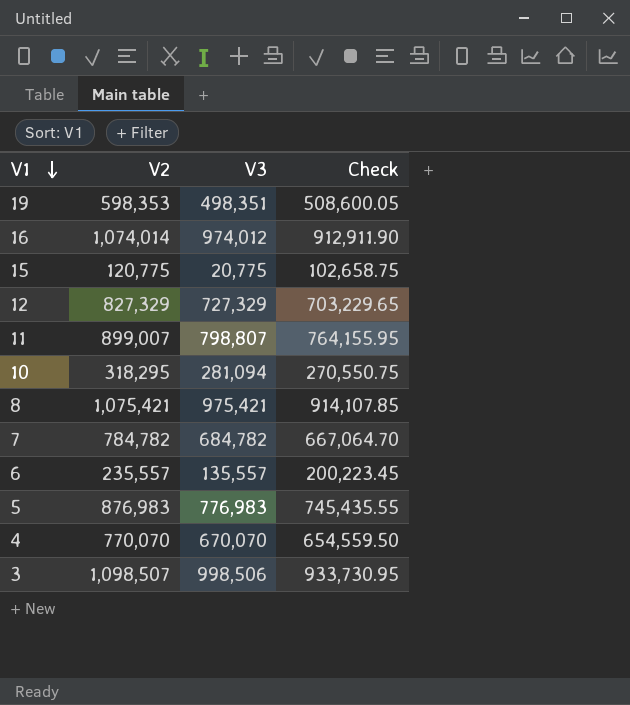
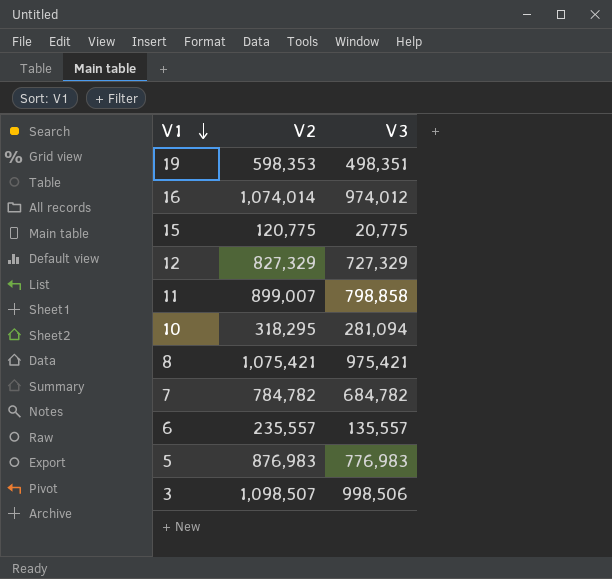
column Check | formula: [V2] * 0.85 -> none
row 4: 770,070 | 670,070 | 654,559.50 -> none
11 | V3: 798,807 -> 798,858

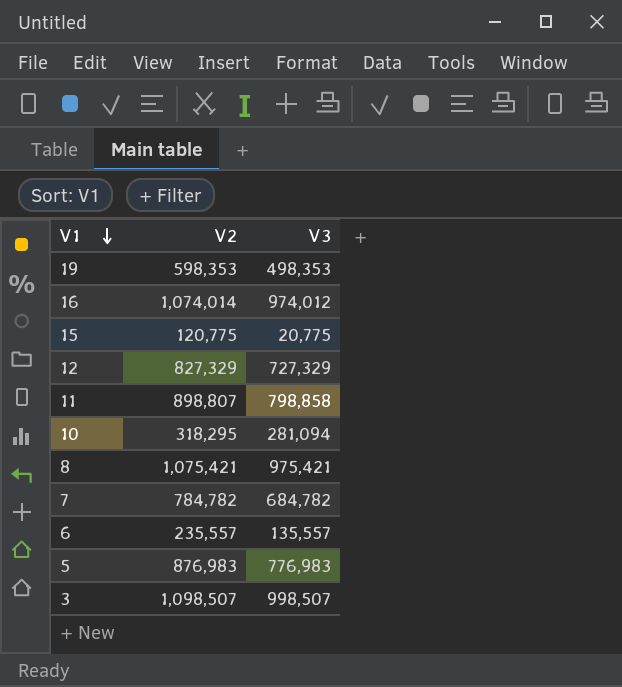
19 | V3: 498,351 -> 498,353
11 | V2: 899,007 -> 898,807
3 | V3: 998,506 -> 998,507

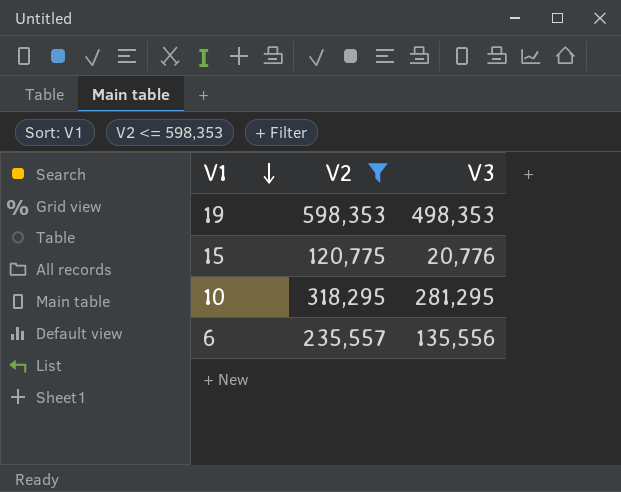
filter: none -> V2 <= 598,353
15 | V3: 20,775 -> 20,776
10 | V3: 281,094 -> 281,295
6 | V3: 135,557 -> 135,556

